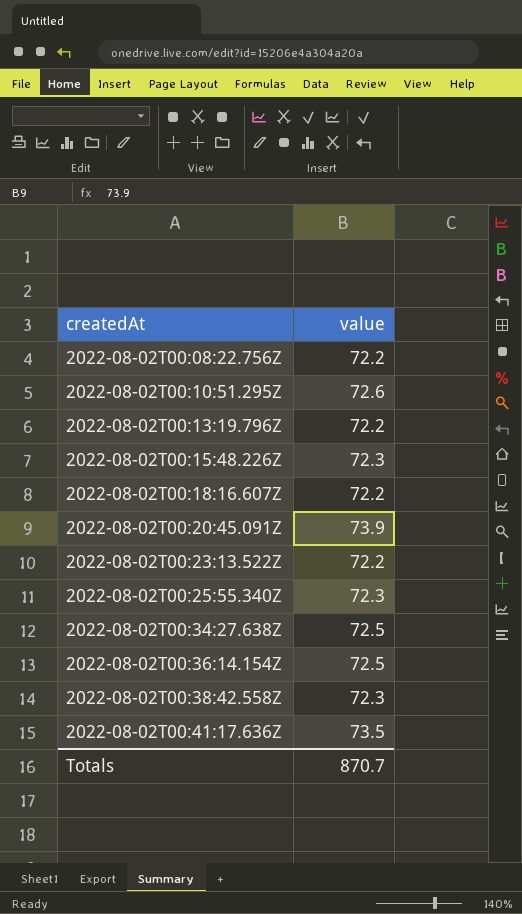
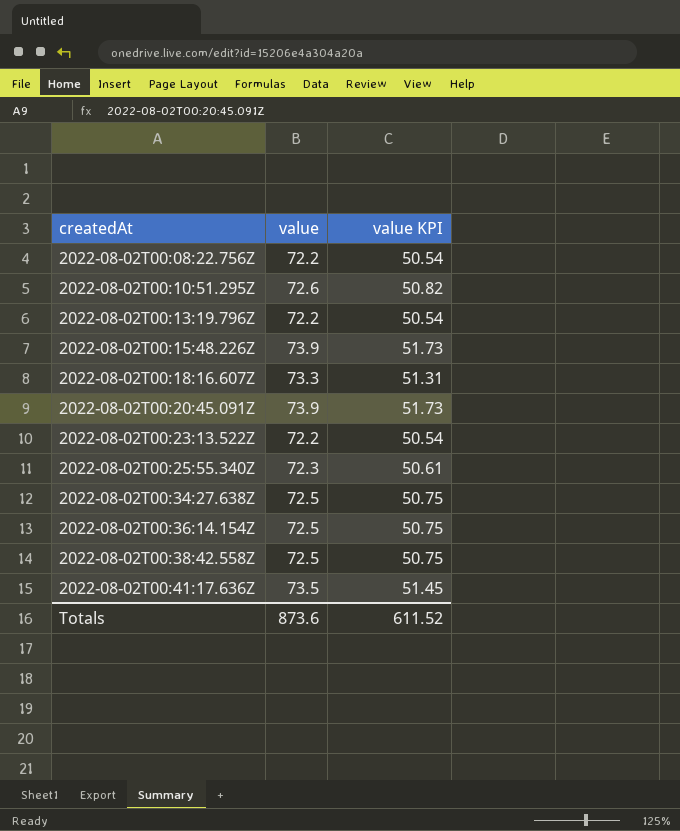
column value KPI | formula: none -> [value] * 0.7
2022-08-02T00:15:48.226Z | value: 72.3 -> 73.9
2022-08-02T00:18:16.607Z | value: 72.2 -> 73.3
2022-08-02T00:38:42.558Z | value: 72.3 -> 72.5
Totals | value: 870.7 -> 873.6

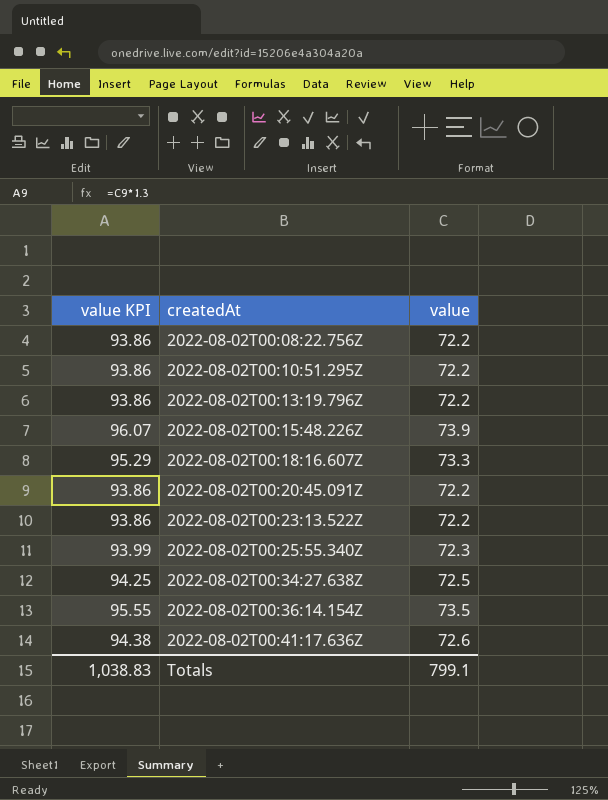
column value KPI | formula: [value] * 0.7 -> [value] * 1.3
column value KPI | position: 3 -> 1
row 2022-08-02T00:38:42.558Z: 72.5 | 50.75 -> none
2022-08-02T00:10:51.295Z | value: 72.6 -> 72.2
2022-08-02T00:20:45.091Z | value: 73.9 -> 72.2
2022-08-02T00:36:14.154Z | value: 72.5 -> 73.5
2022-08-02T00:41:17.636Z | value: 73.5 -> 72.6
Totals | value KPI: 611.52 -> 1,038.83
Totals | value: 873.6 -> 799.1

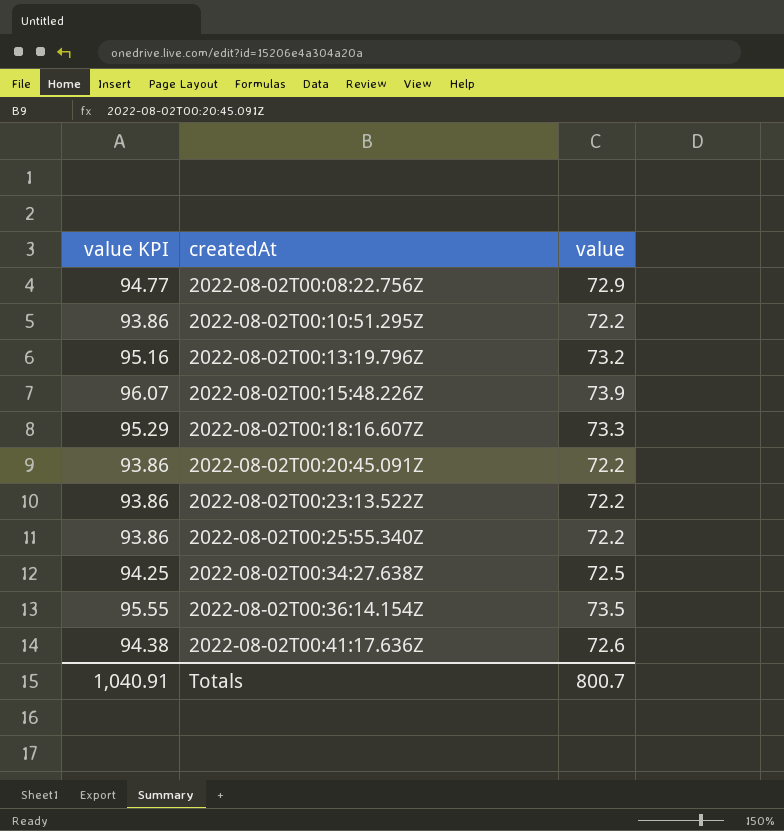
2022-08-02T00:08:22.756Z | value KPI: 93.86 -> 94.77
2022-08-02T00:08:22.756Z | value: 72.2 -> 72.9
2022-08-02T00:13:19.796Z | value KPI: 93.86 -> 95.16
2022-08-02T00:13:19.796Z | value: 72.2 -> 73.2
2022-08-02T00:25:55.340Z | value KPI: 93.99 -> 93.86
2022-08-02T00:25:55.340Z | value: 72.3 -> 72.2
Totals | value KPI: 1,038.83 -> 1,040.91
Totals | value: 799.1 -> 800.7

